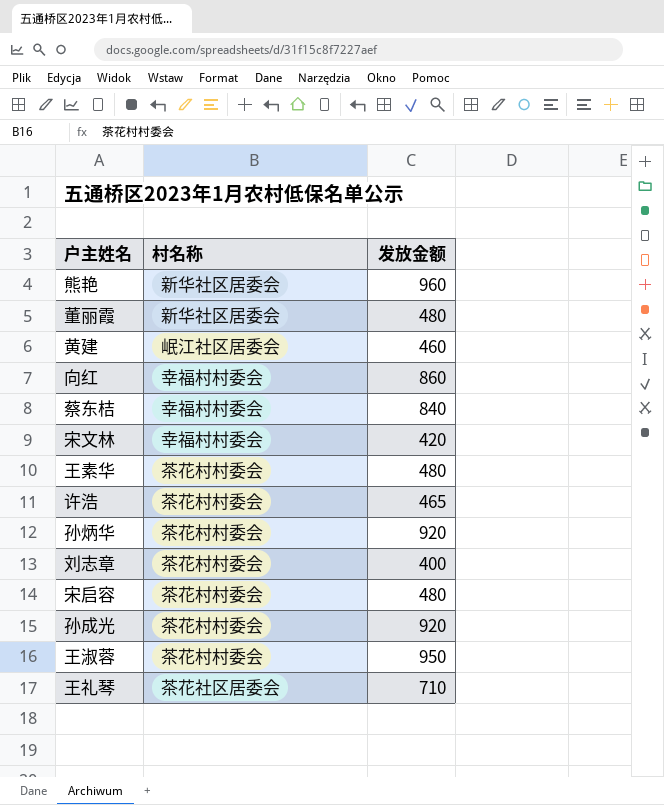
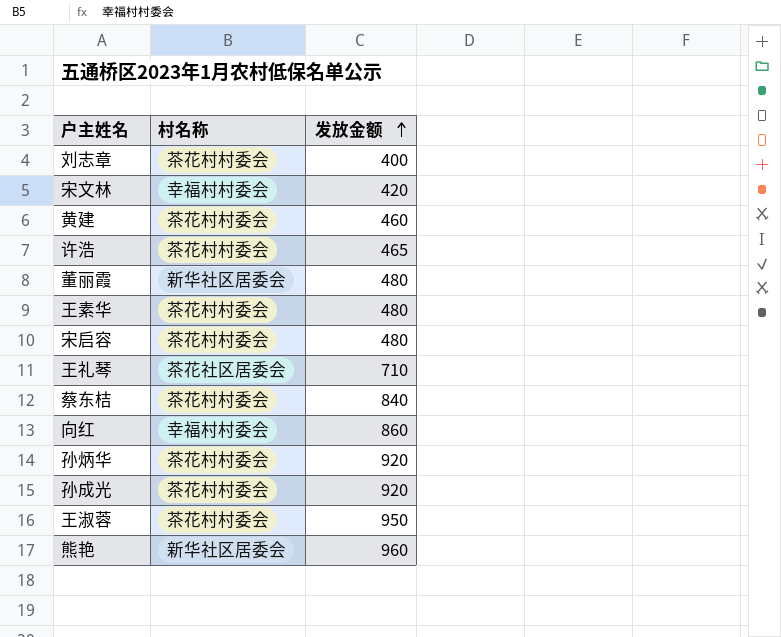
row order: none -> 发放金额 ascending
黄建 | 村名称: 岷江社区居委会 -> 茶花村村委会
蔡东桔 | 村名称: 幸福村村委会 -> 茶花村村委会

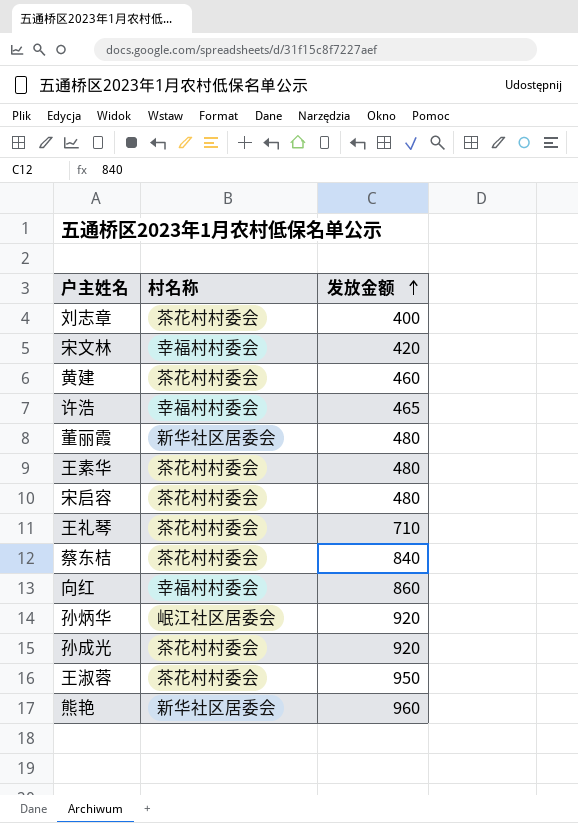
许浩 | 村名称: 茶花村村委会 -> 幸福村村委会
王礼琴 | 村名称: 茶花社区居委会 -> 茶花村村委会
孙炳华 | 村名称: 茶花村村委会 -> 岷江社区居委会

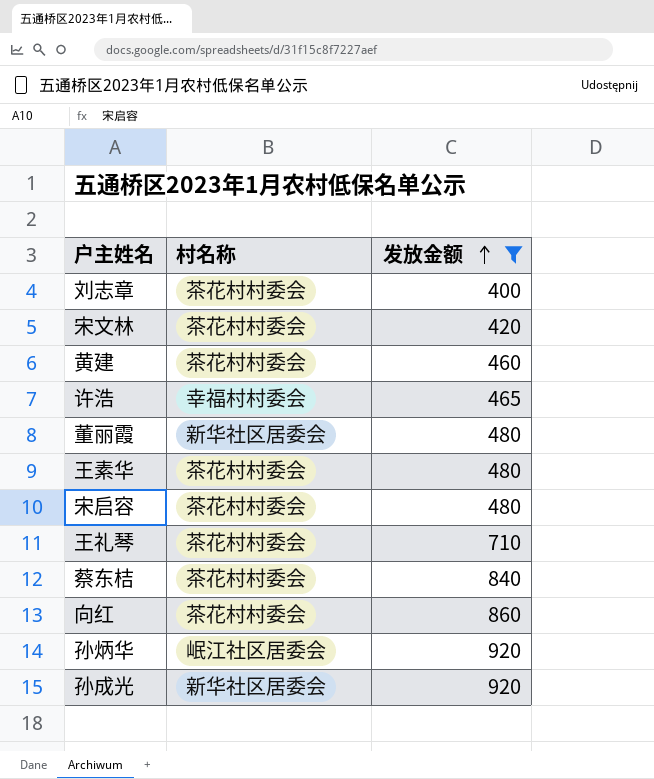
filter: none -> 发放金额 <= 920
宋文林 | 村名称: 幸福村村委会 -> 茶花村村委会
向红 | 村名称: 幸福村村委会 -> 茶花村村委会
孙成光 | 村名称: 茶花村村委会 -> 新华社区居委会

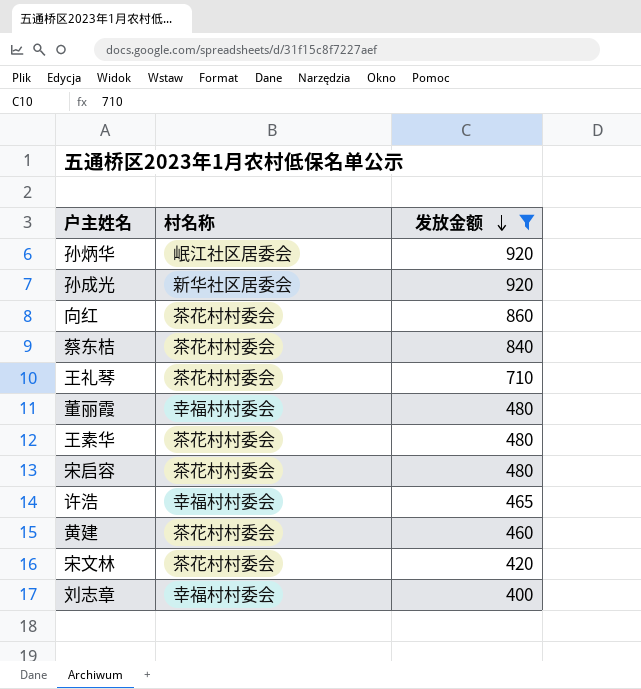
row order: 发放金额 ascending -> 发放金额 descending
董丽霞 | 村名称: 新华社区居委会 -> 幸福村村委会
刘志章 | 村名称: 茶花村村委会 -> 幸福村村委会

